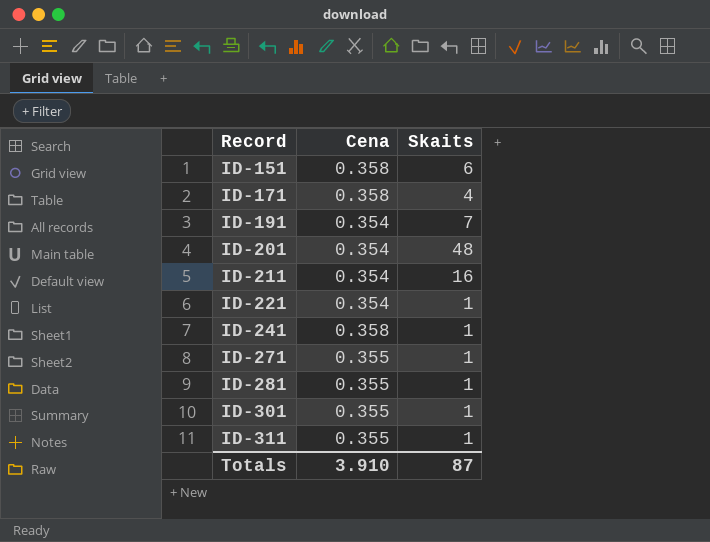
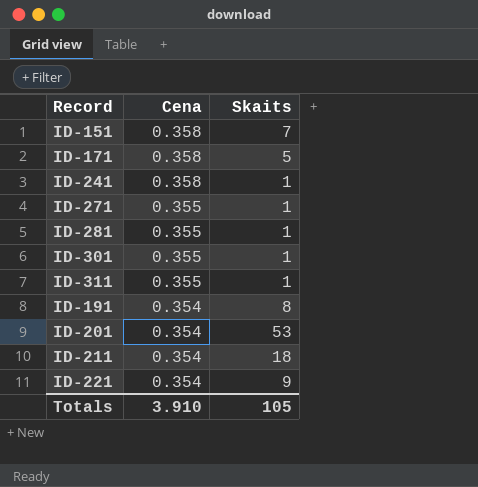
row order: Record ascending -> Cena descending
ID-151 | Skaits: 6 -> 7
ID-171 | Skaits: 4 -> 5
ID-191 | Skaits: 7 -> 8
ID-201 | Skaits: 48 -> 53
ID-211 | Skaits: 16 -> 18
ID-221 | Skaits: 1 -> 9
Totals | Skaits: 87 -> 105

